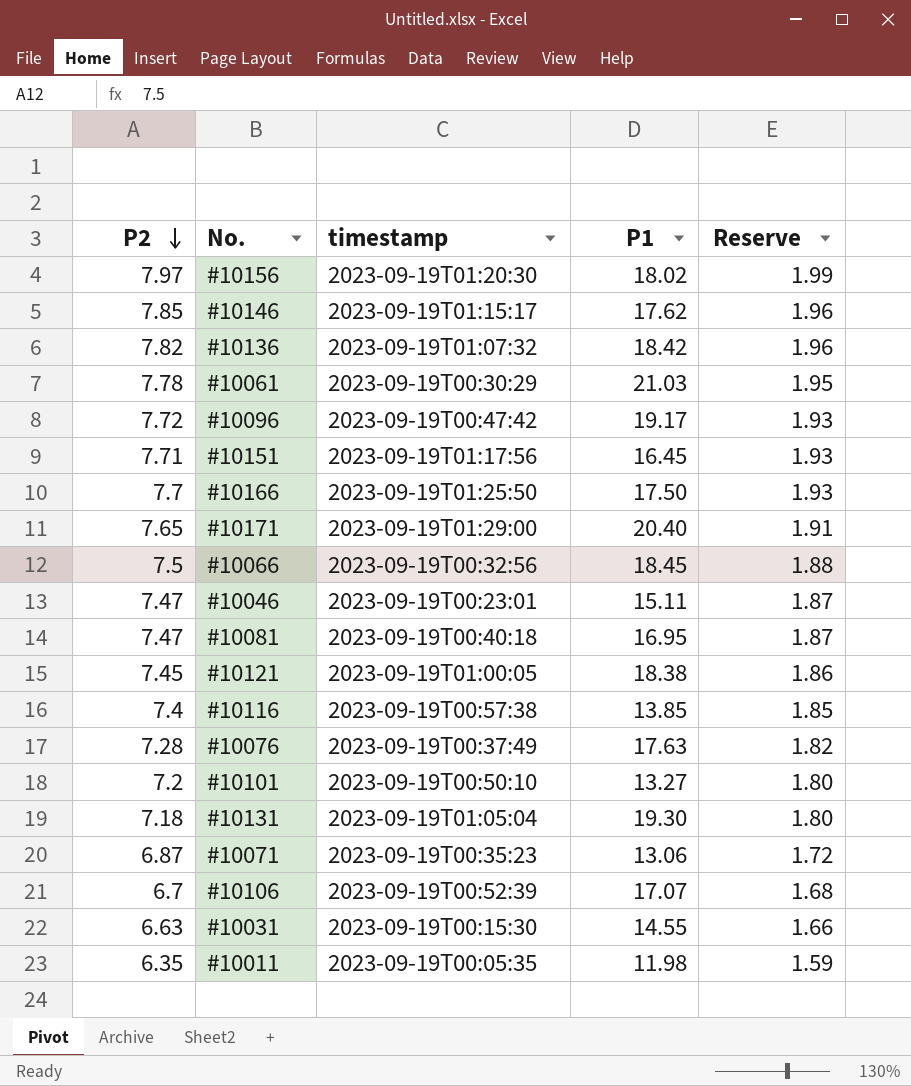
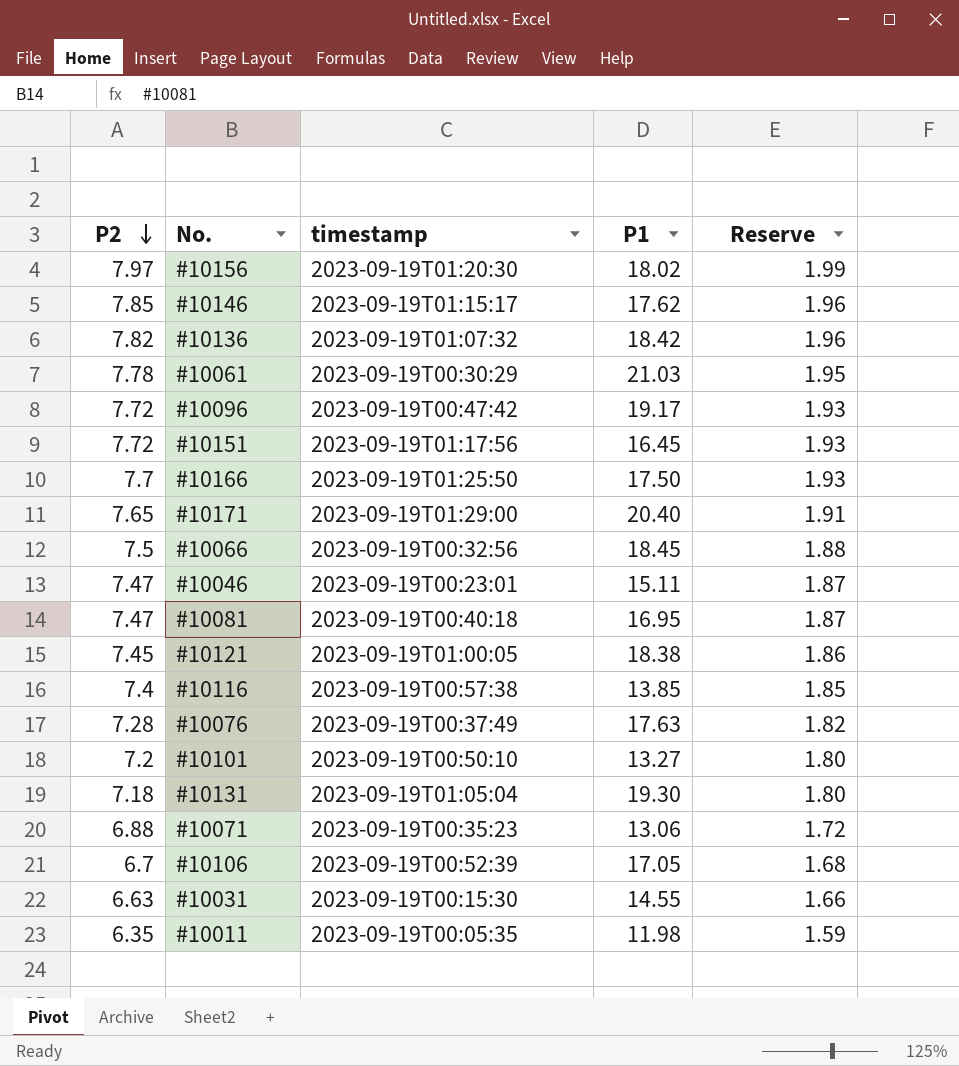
#10151 | P2: 7.71 -> 7.72
#10071 | P2: 6.87 -> 6.88
#10106 | P1: 17.07 -> 17.05

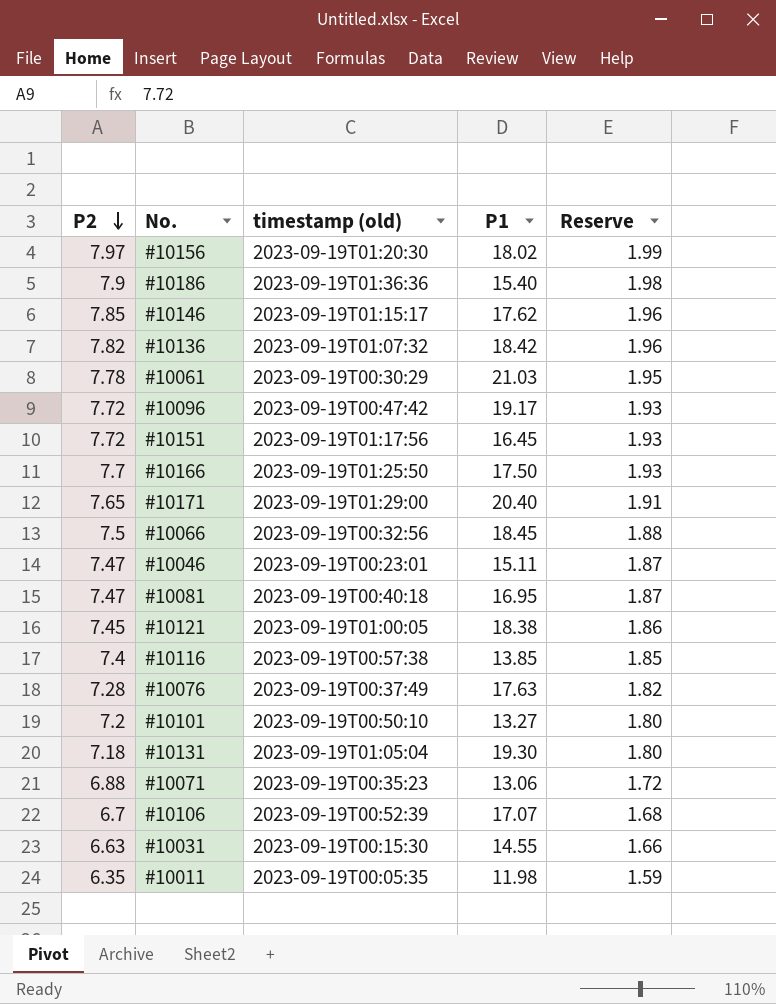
column name: timestamp -> timestamp (old)
row #10186: none -> 7.9 | 2023-09-19T01:36:36 | 15.40 | 1.98
#10106 | P1: 17.05 -> 17.07

